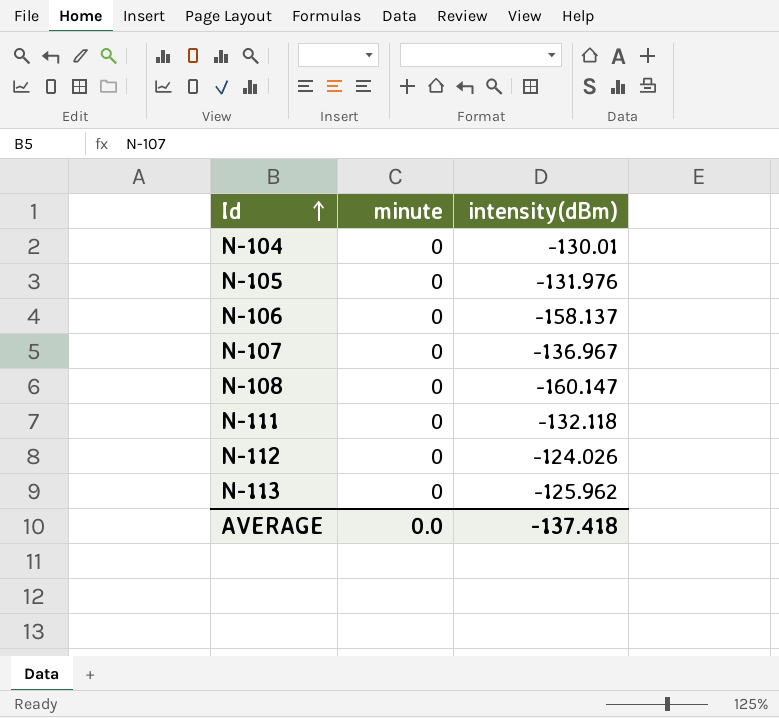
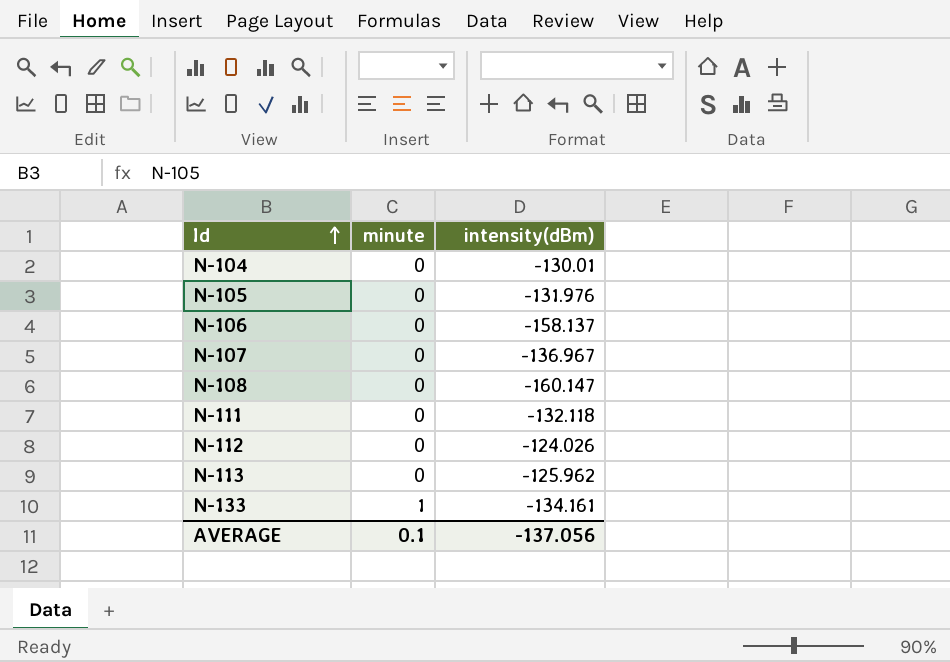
row N-133: none -> 1 | -134.161
AVERAGE | minute: 0.0 -> 0.1
AVERAGE | intensity(dBm): -137.418 -> -137.056

